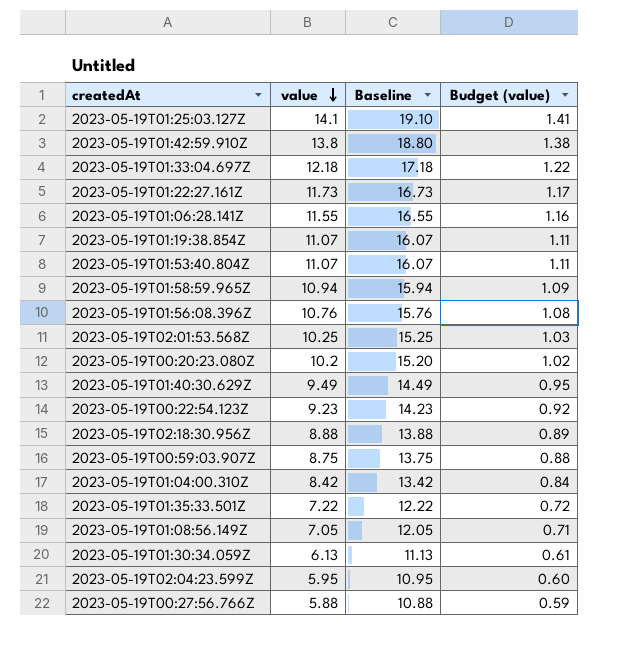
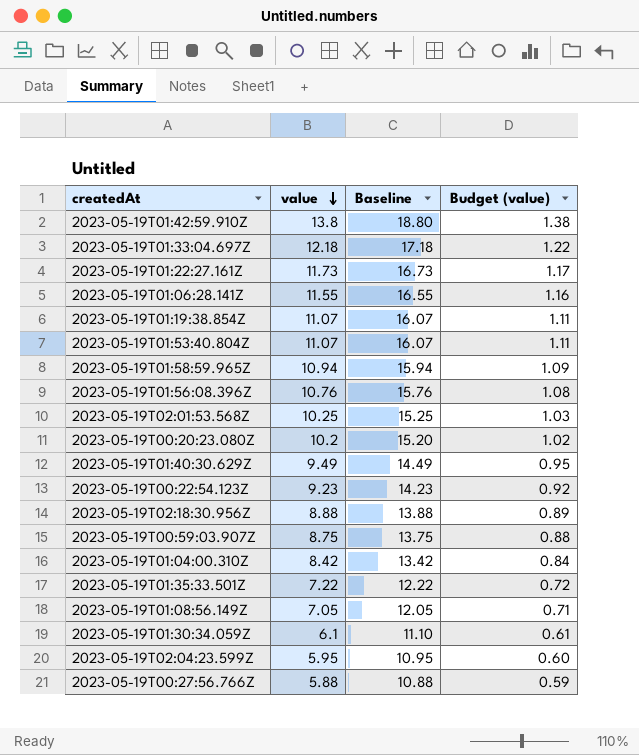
row 2023-05-19T01:25:03.127Z: 14.1 | 19.10 | 1.41 -> none
2023-05-19T01:30:34.059Z | value: 6.13 -> 6.1
2023-05-19T01:30:34.059Z | Baseline: 11.13 -> 11.10

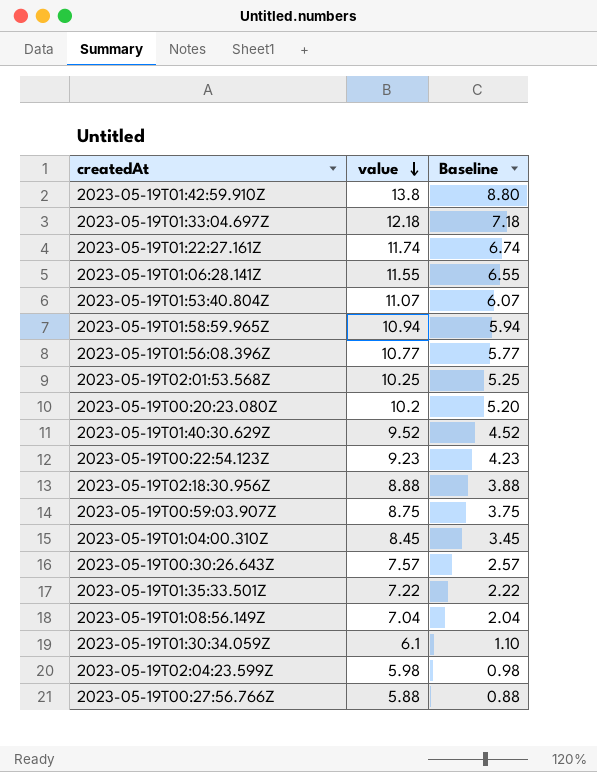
column Budget (value) | formula: [value] * 0.1 -> none
column Baseline | formula: [value] + 5 -> [value] - 5
row 2023-05-19T01:19:38.854Z: 11.07 | 16.07 | 1.11 -> none
2023-05-19T01:22:27.161Z | value: 11.73 -> 11.74
2023-05-19T01:56:08.396Z | value: 10.76 -> 10.77
2023-05-19T01:40:30.629Z | value: 9.49 -> 9.52
2023-05-19T01:04:00.310Z | value: 8.42 -> 8.45
row 2023-05-19T00:30:26.643Z: none -> 7.57 | 2.57
2023-05-19T01:08:56.149Z | value: 7.05 -> 7.04
2023-05-19T02:04:23.599Z | value: 5.95 -> 5.98

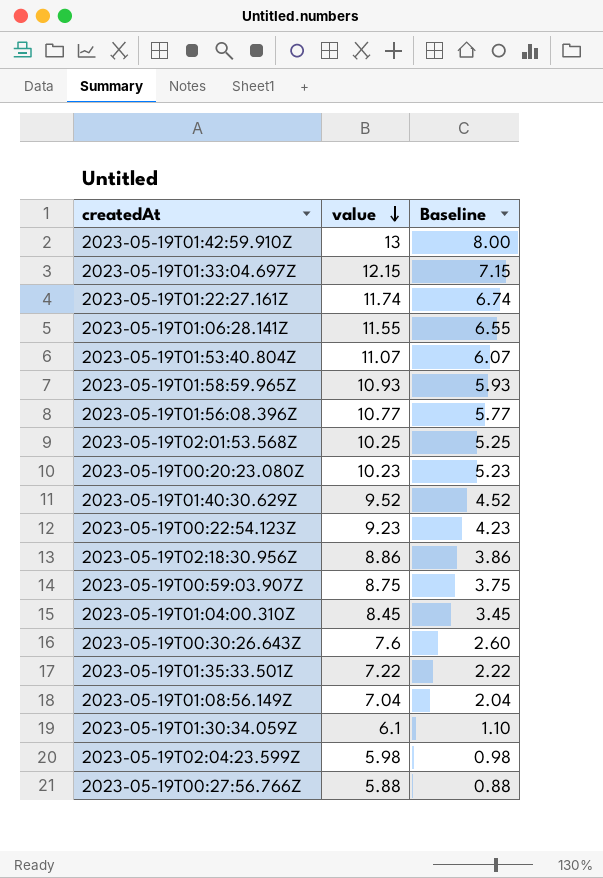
2023-05-19T01:42:59.910Z | value: 13.8 -> 13
2023-05-19T01:42:59.910Z | Baseline: 8.80 -> 8.00
2023-05-19T01:33:04.697Z | value: 12.18 -> 12.15
2023-05-19T01:33:04.697Z | Baseline: 7.18 -> 7.15
2023-05-19T01:58:59.965Z | value: 10.94 -> 10.93
2023-05-19T01:58:59.965Z | Baseline: 5.94 -> 5.93
2023-05-19T00:20:23.080Z | value: 10.2 -> 10.23
2023-05-19T00:20:23.080Z | Baseline: 5.20 -> 5.23
2023-05-19T02:18:30.956Z | value: 8.88 -> 8.86
2023-05-19T02:18:30.956Z | Baseline: 3.88 -> 3.86
2023-05-19T00:30:26.643Z | value: 7.57 -> 7.6
2023-05-19T00:30:26.643Z | Baseline: 2.57 -> 2.60

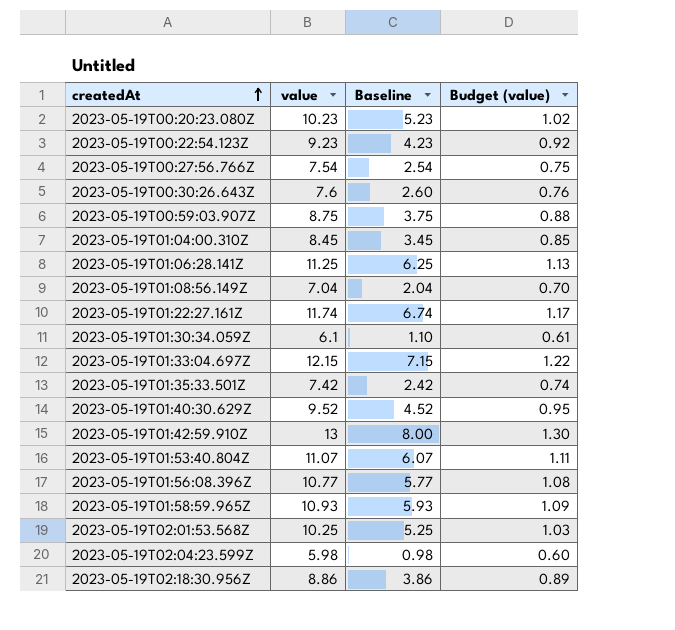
row order: value descending -> createdAt ascending
column Budget (value) | formula: none -> [value] * 0.1
2023-05-19T00:27:56.766Z | value: 5.88 -> 7.54
2023-05-19T00:27:56.766Z | Baseline: 0.88 -> 2.54
2023-05-19T01:06:28.141Z | value: 11.55 -> 11.25
2023-05-19T01:06:28.141Z | Baseline: 6.55 -> 6.25
2023-05-19T01:35:33.501Z | value: 7.22 -> 7.42
2023-05-19T01:35:33.501Z | Baseline: 2.22 -> 2.42

